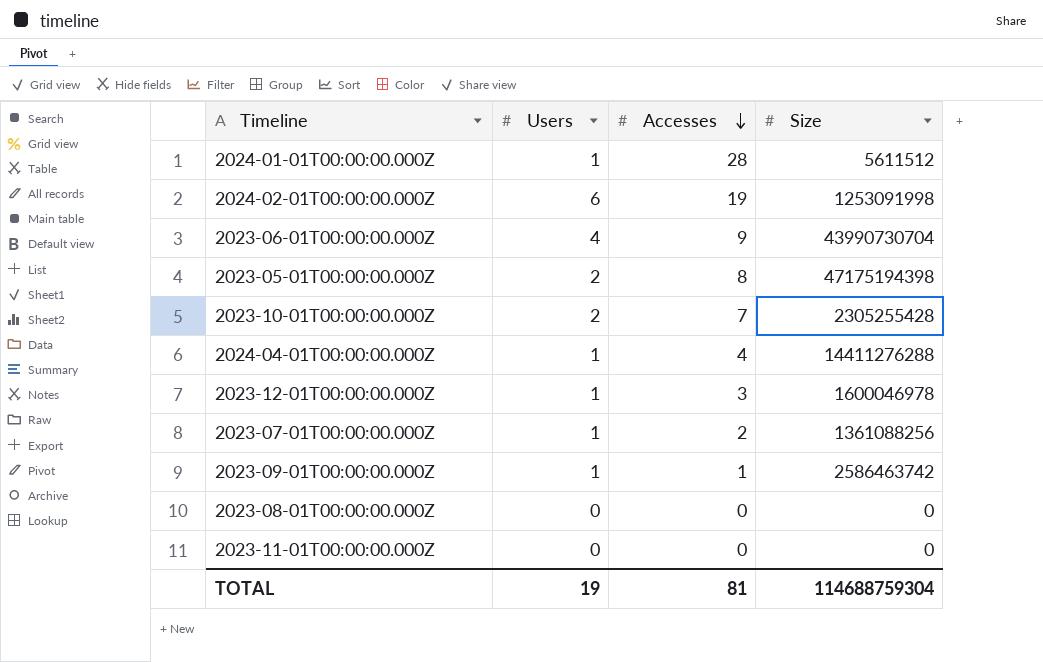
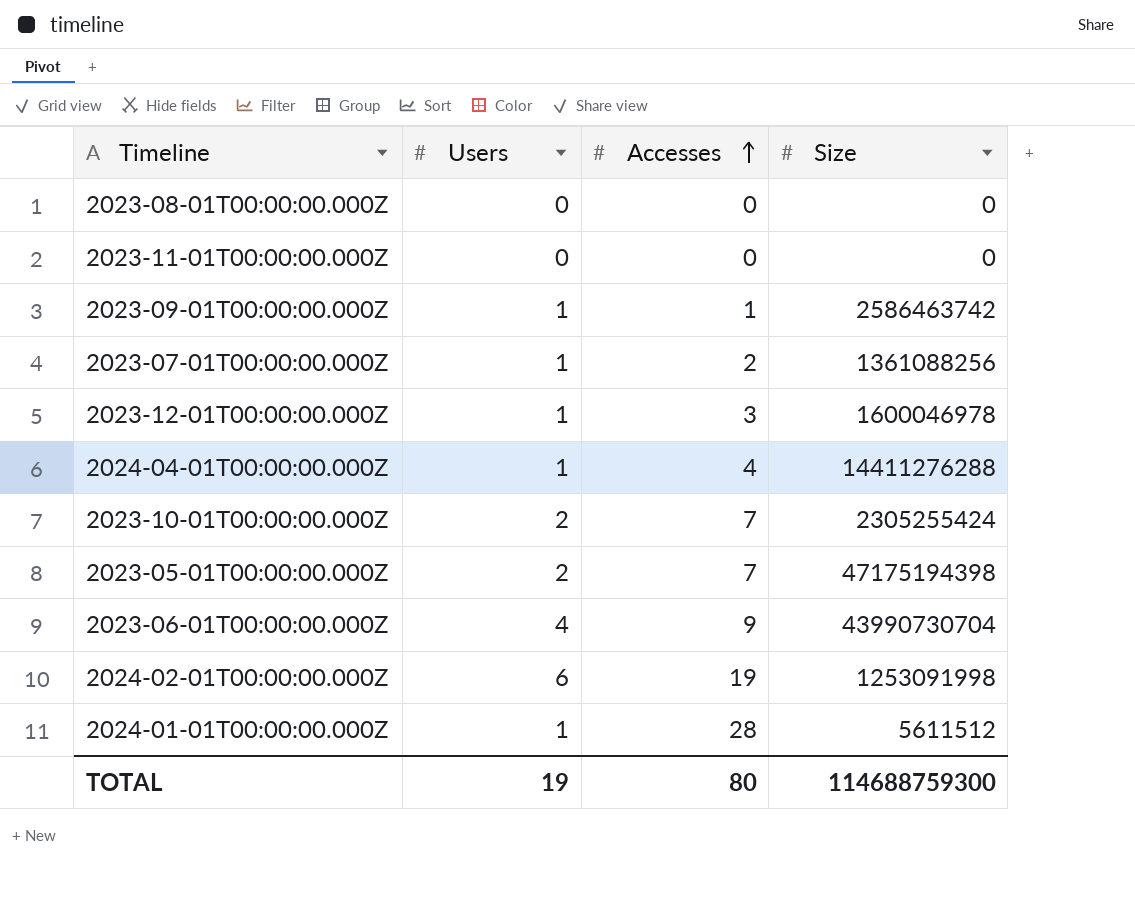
row order: Accesses descending -> Accesses ascending
2023-10-01T00:00:00.000Z | Size: 2305255428 -> 2305255424
2023-05-01T00:00:00.000Z | Accesses: 8 -> 7
TOTAL | Accesses: 81 -> 80
TOTAL | Size: 114688759304 -> 114688759300

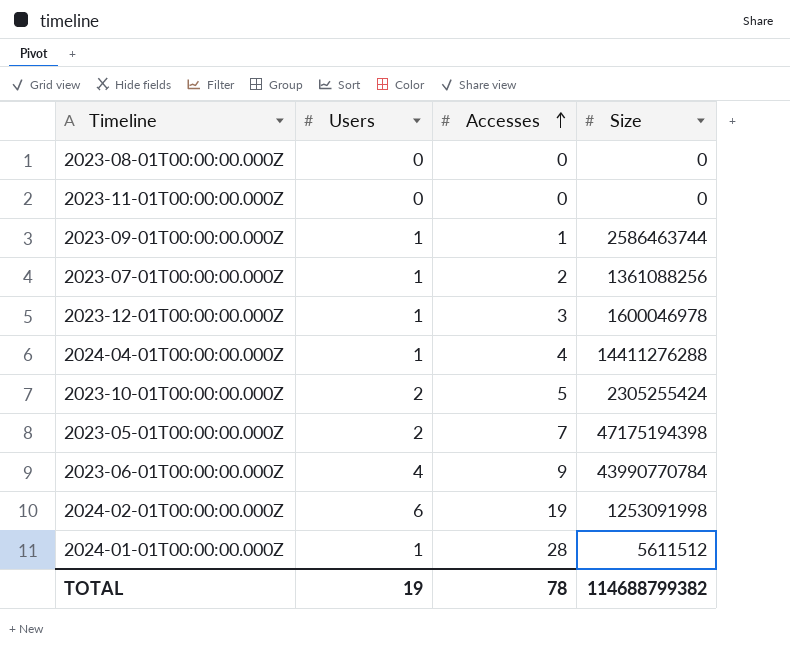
2023-09-01T00:00:00.000Z | Size: 2586463742 -> 2586463744
2023-10-01T00:00:00.000Z | Accesses: 7 -> 5
2023-06-01T00:00:00.000Z | Size: 43990730704 -> 43990770784
TOTAL | Accesses: 80 -> 78
TOTAL | Size: 114688759300 -> 114688799382

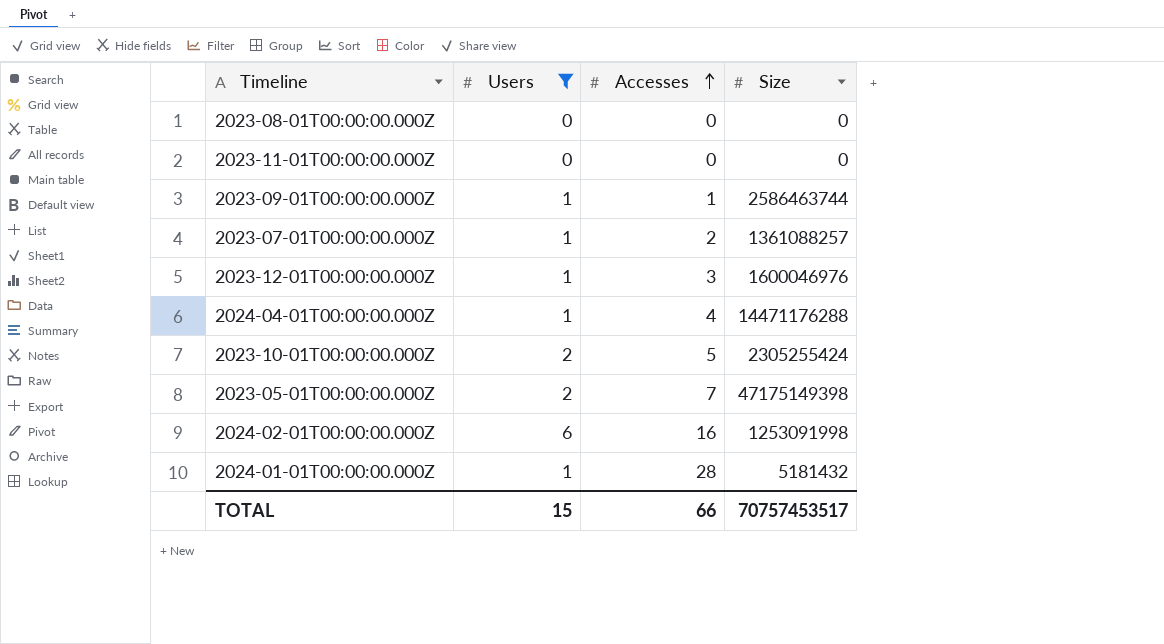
filter: none -> Users != 4
2023-07-01T00:00:00.000Z | Size: 1361088256 -> 1361088257
2023-12-01T00:00:00.000Z | Size: 1600046978 -> 1600046976
2024-04-01T00:00:00.000Z | Size: 14411276288 -> 14471176288
2023-05-01T00:00:00.000Z | Size: 47175194398 -> 47175149398
2024-02-01T00:00:00.000Z | Accesses: 19 -> 16
2024-01-01T00:00:00.000Z | Size: 5611512 -> 5181432
TOTAL | Users: 19 -> 15
TOTAL | Accesses: 78 -> 66
TOTAL | Size: 114688799382 -> 70757453517

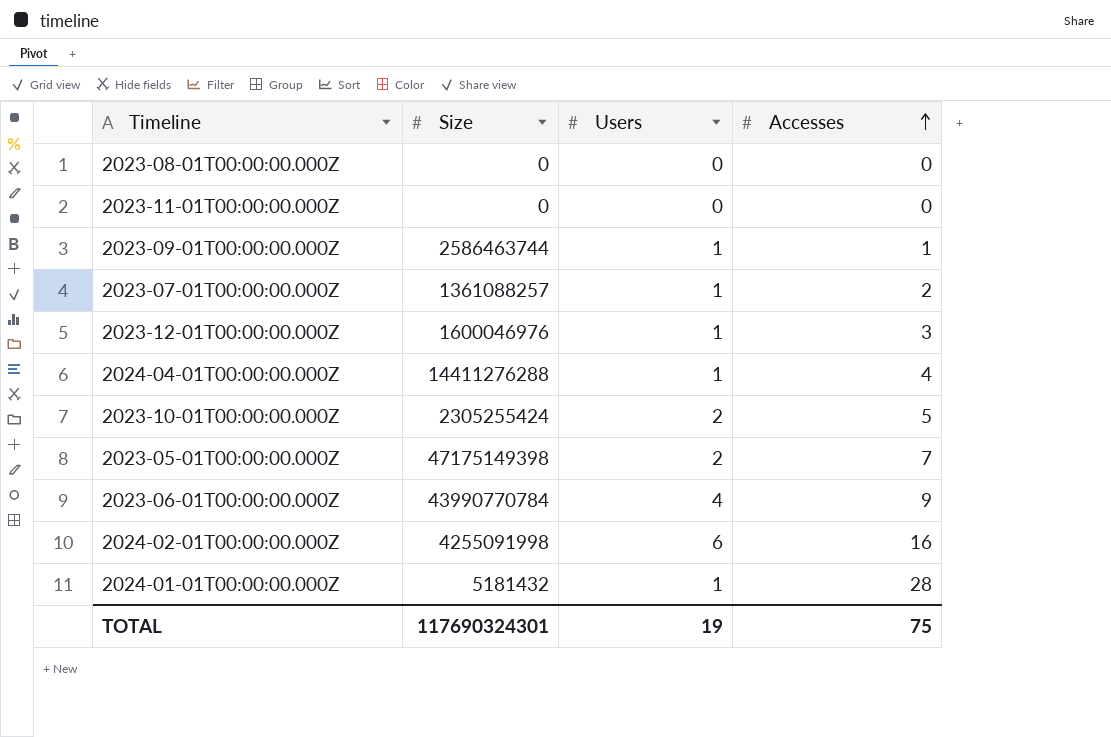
filter: Users != 4 -> none
column Size | position: 4 -> 2
2024-04-01T00:00:00.000Z | Size: 14471176288 -> 14411276288
2024-02-01T00:00:00.000Z | Size: 1253091998 -> 4255091998
TOTAL | Size: 70757453517 -> 117690324301
TOTAL | Users: 15 -> 19
TOTAL | Accesses: 66 -> 75

